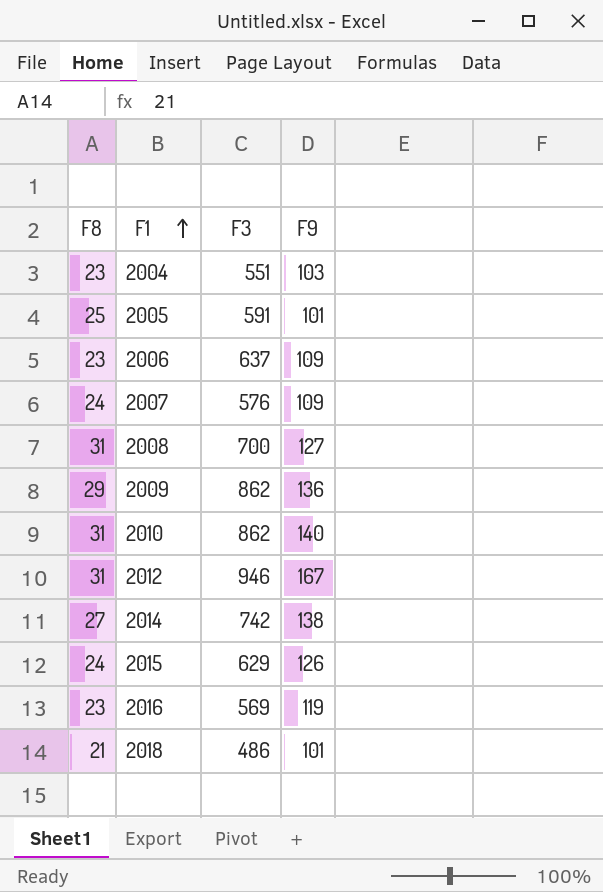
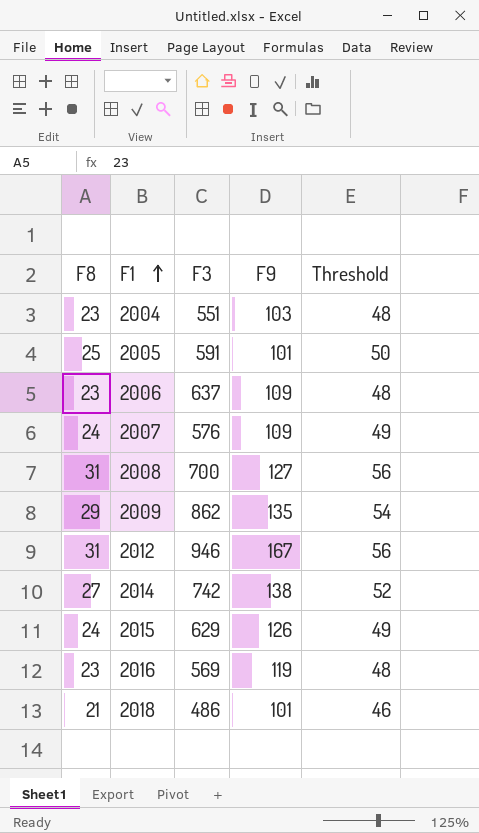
column Threshold | formula: none -> [F8] + 25
row 2010: 31 | 862 | 140 -> none
2009 | F9: 136 -> 135

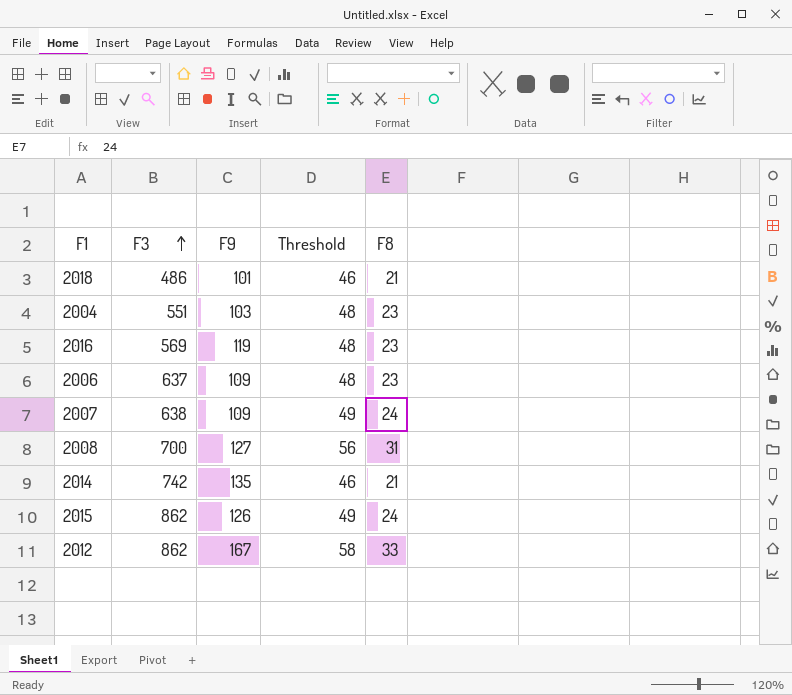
row order: F1 ascending -> F3 ascending
column F8 | position: 1 -> 5
row 2005: 25 | 591 | 101 | 50 -> none
row 2009: 29 | 862 | 135 | 54 -> none
2007 | F3: 576 -> 638
2014 | F9: 138 -> 135
2014 | Threshold: 52 -> 46
2014 | F8: 27 -> 21
2015 | F3: 629 -> 862
2012 | F3: 946 -> 862
2012 | Threshold: 56 -> 58
2012 | F8: 31 -> 33

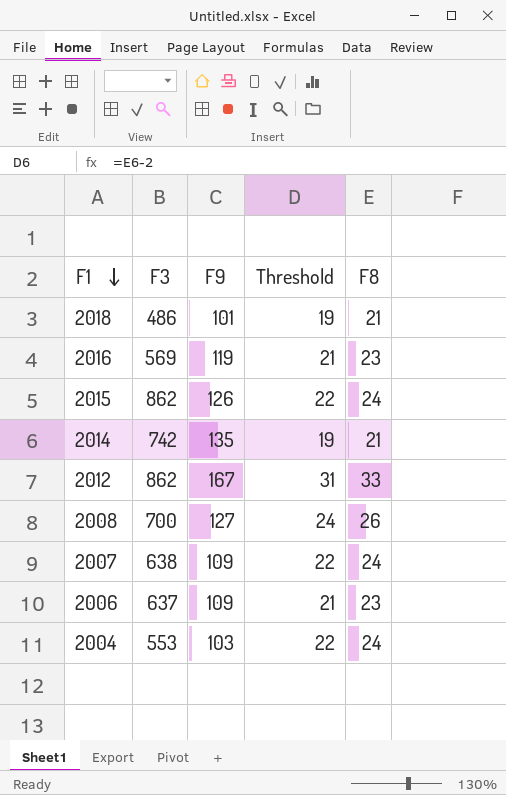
row order: F3 ascending -> F1 descending
column Threshold | formula: [F8] + 25 -> [F8] - 2
2008 | F8: 31 -> 26
2004 | F3: 551 -> 553
2004 | F8: 23 -> 24

